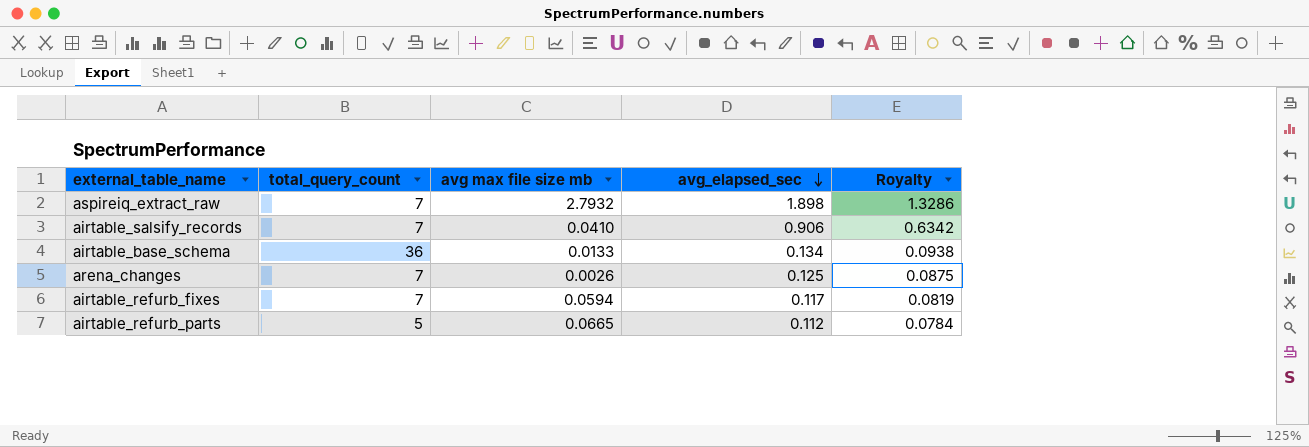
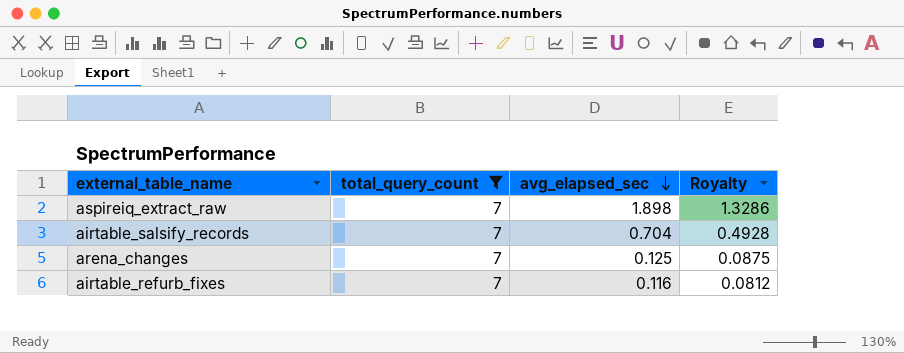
filter: none -> total_query_count = 7
column avg max file size mb | position: 3 -> none
airtable_salsify_records | avg_elapsed_sec: 0.906 -> 0.704
airtable_salsify_records | Royalty: 0.6342 -> 0.4928
airtable_refurb_fixes | avg_elapsed_sec: 0.117 -> 0.116
airtable_refurb_fixes | Royalty: 0.0819 -> 0.0812

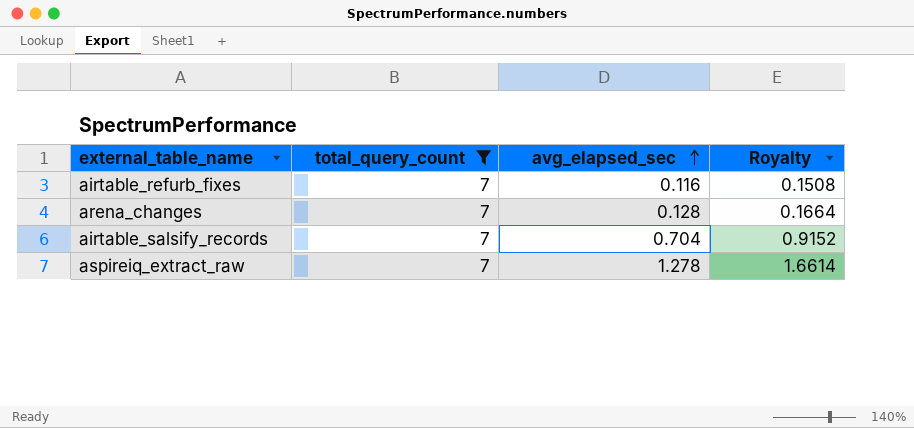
row order: avg_elapsed_sec descending -> avg_elapsed_sec ascending
column Royalty | formula: [avg_elapsed_sec] * 0.7 -> [avg_elapsed_sec] * 1.3
arena_changes | avg_elapsed_sec: 0.125 -> 0.128
aspireiq_extract_raw | avg_elapsed_sec: 1.898 -> 1.278

